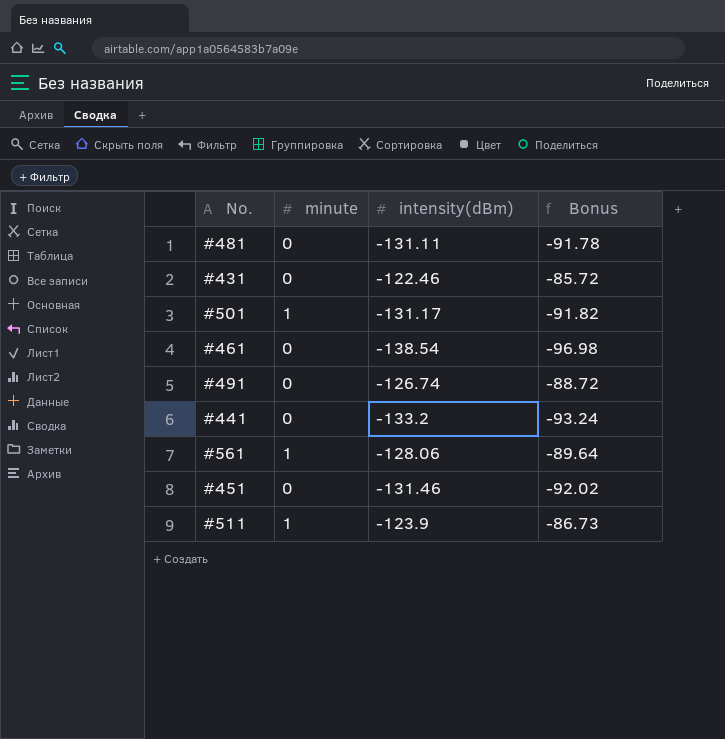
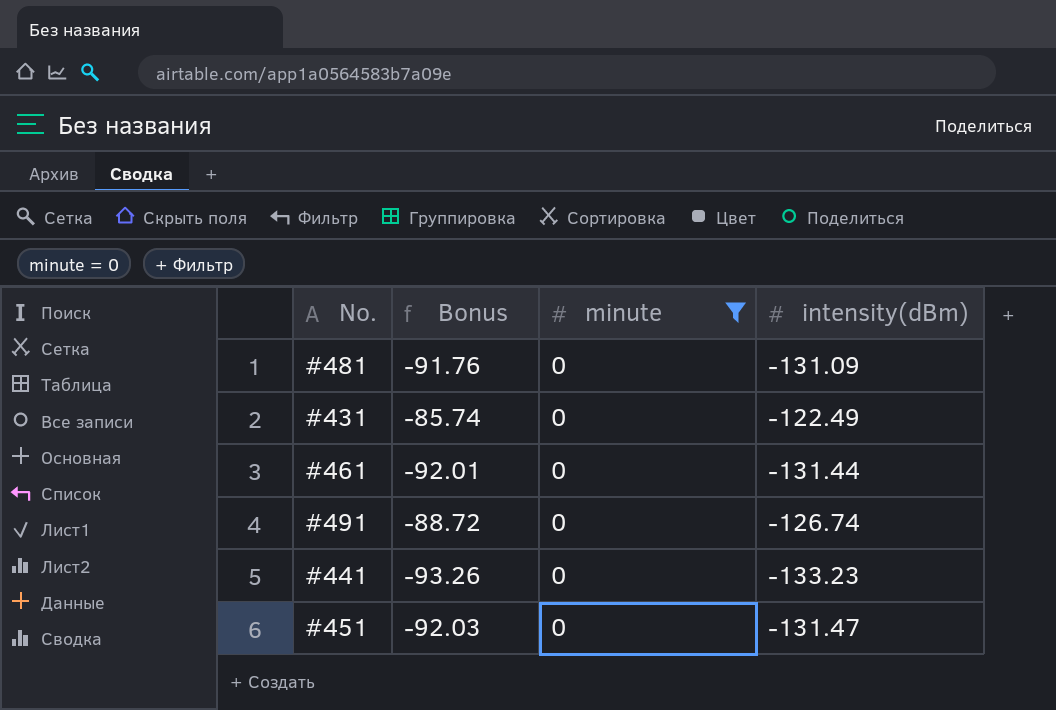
filter: none -> minute = 0
column Bonus | position: 4 -> 2
#481 | Bonus: -91.78 -> -91.76
#481 | intensity(dBm): -131.11 -> -131.09
#431 | Bonus: -85.72 -> -85.74
#431 | intensity(dBm): -122.46 -> -122.49
#461 | Bonus: -96.98 -> -92.01
#461 | intensity(dBm): -138.54 -> -131.44
#441 | Bonus: -93.24 -> -93.26
#441 | intensity(dBm): -133.2 -> -133.23
#451 | Bonus: -92.02 -> -92.03
#451 | intensity(dBm): -131.46 -> -131.47

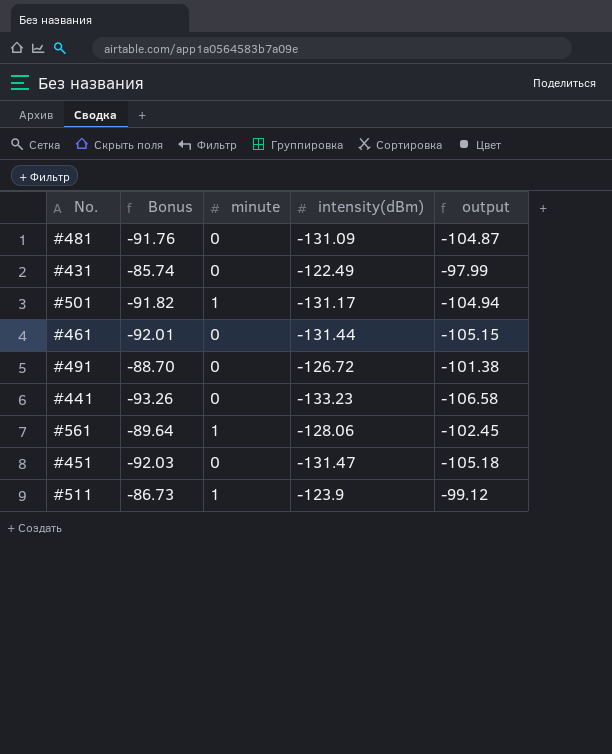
filter: minute = 0 -> none
column output | formula: none -> [intensity(dBm)] * 0.8
#491 | Bonus: -88.72 -> -88.70
#491 | intensity(dBm): -126.74 -> -126.72

